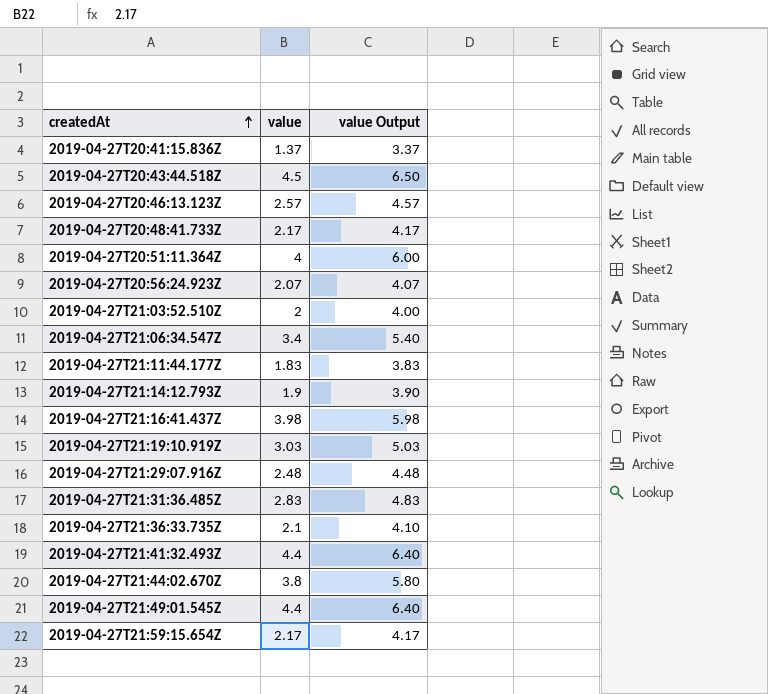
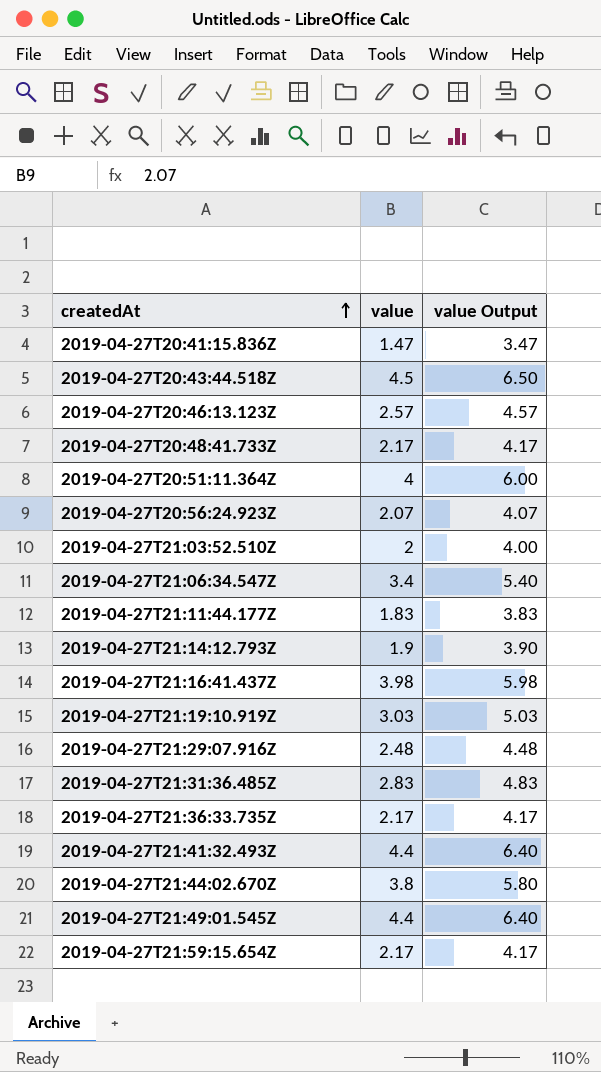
2019-04-27T20:41:15.836Z | value: 1.37 -> 1.47
2019-04-27T20:41:15.836Z | value Output: 3.37 -> 3.47
2019-04-27T21:36:33.735Z | value: 2.1 -> 2.17
2019-04-27T21:36:33.735Z | value Output: 4.10 -> 4.17

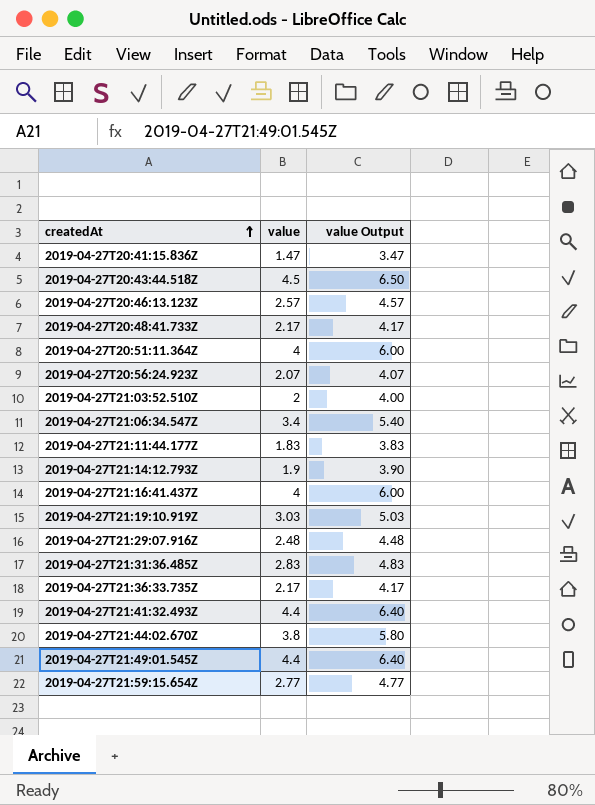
2019-04-27T21:16:41.437Z | value: 3.98 -> 4
2019-04-27T21:16:41.437Z | value Output: 5.98 -> 6.00
2019-04-27T21:59:15.654Z | value: 2.17 -> 2.77
2019-04-27T21:59:15.654Z | value Output: 4.17 -> 4.77

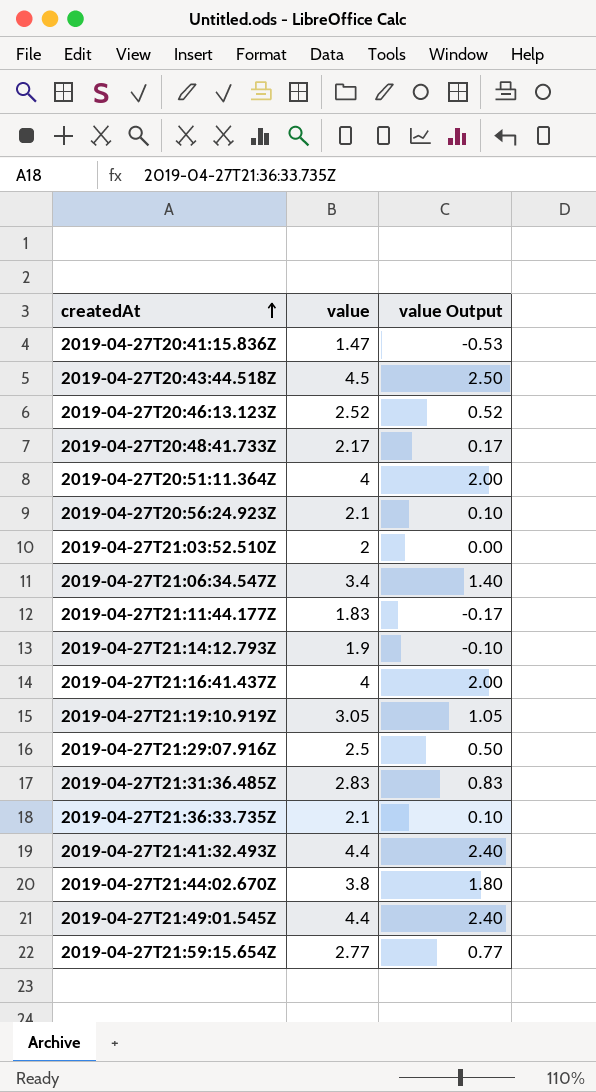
column value Output | formula: [value] + 2 -> [value] - 2
2019-04-27T20:46:13.123Z | value: 2.57 -> 2.52
2019-04-27T20:56:24.923Z | value: 2.07 -> 2.1
2019-04-27T21:19:10.919Z | value: 3.03 -> 3.05
2019-04-27T21:29:07.916Z | value: 2.48 -> 2.5
2019-04-27T21:36:33.735Z | value: 2.17 -> 2.1

